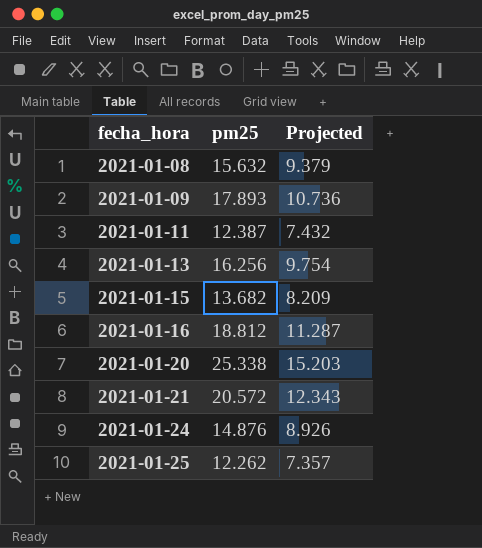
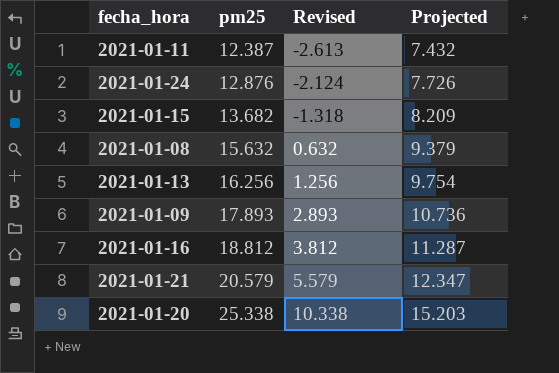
row order: fecha_hora ascending -> pm25 ascending
column Revised | formula: none -> [pm25] - 15
row 2021-01-25: 12.262 | 7.357 -> none
2021-01-24 | pm25: 14.876 -> 12.876
2021-01-24 | Projected: 8.926 -> 7.726
2021-01-21 | pm25: 20.572 -> 20.579
2021-01-21 | Projected: 12.343 -> 12.347

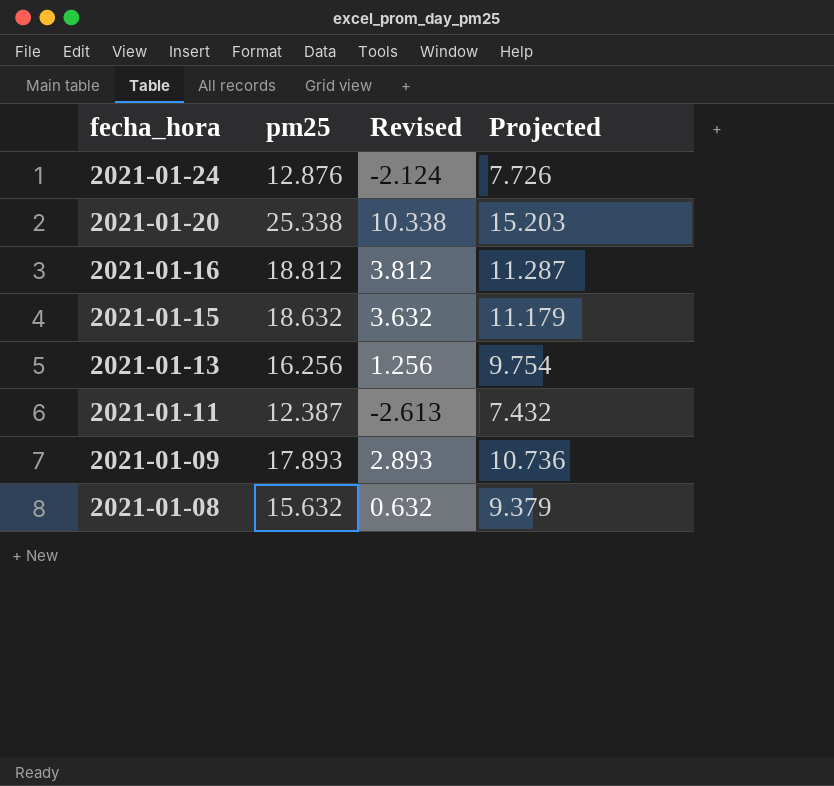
row order: pm25 ascending -> fecha_hora descending
row 2021-01-21: 20.579 | 5.579 | 12.347 -> none
2021-01-15 | pm25: 13.682 -> 18.632
2021-01-15 | Revised: -1.318 -> 3.632
2021-01-15 | Projected: 8.209 -> 11.179

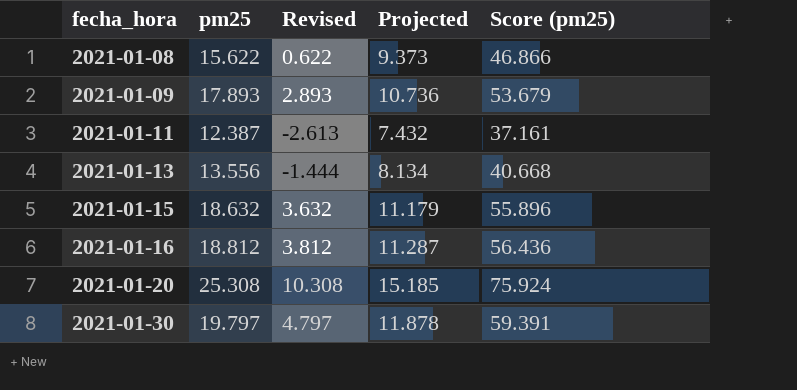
row order: fecha_hora descending -> fecha_hora ascending
column Score (pm25) | formula: none -> [pm25] * 3
row 2021-01-24: 12.876 | -2.124 | 7.726 -> none
2021-01-08 | pm25: 15.632 -> 15.622
2021-01-08 | Revised: 0.632 -> 0.622
2021-01-08 | Projected: 9.379 -> 9.373
2021-01-13 | pm25: 16.256 -> 13.556
2021-01-13 | Revised: 1.256 -> -1.444
2021-01-13 | Projected: 9.754 -> 8.134
2021-01-20 | pm25: 25.338 -> 25.308
2021-01-20 | Revised: 10.338 -> 10.308
2021-01-20 | Projected: 15.203 -> 15.185
row 2021-01-30: none -> 19.797 | 4.797 | 11.878 | 59.391

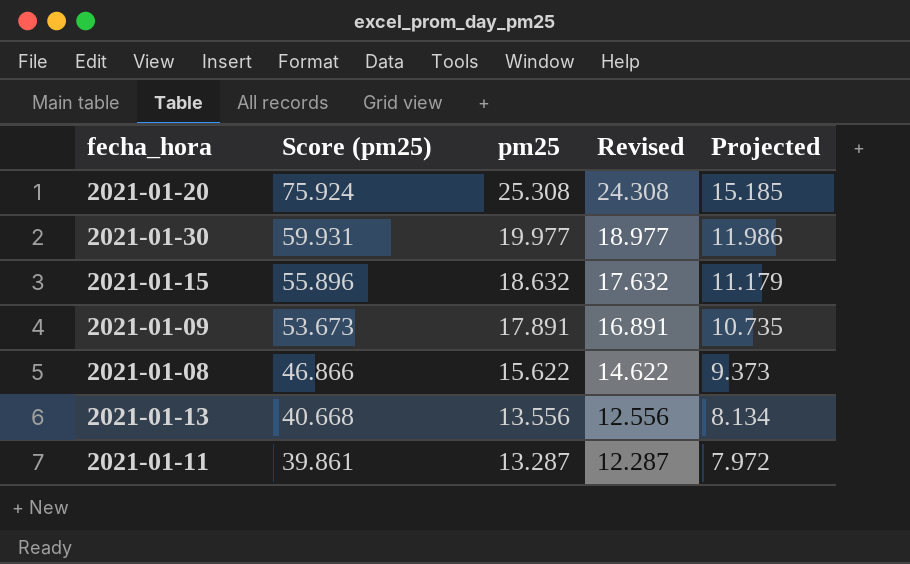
row order: fecha_hora ascending -> Score (pm25) descending
column Score (pm25) | position: 5 -> 2
column Revised | formula: [pm25] - 15 -> [pm25] - 1
row 2021-01-16: 18.812 | 3.812 | 11.287 | 56.436 -> none
2021-01-30 | Score (pm25): 59.391 -> 59.931
2021-01-30 | pm25: 19.797 -> 19.977
2021-01-30 | Projected: 11.878 -> 11.986
2021-01-09 | Score (pm25): 53.679 -> 53.673
2021-01-09 | pm25: 17.893 -> 17.891
2021-01-09 | Projected: 10.736 -> 10.735
2021-01-11 | Score (pm25): 37.161 -> 39.861
2021-01-11 | pm25: 12.387 -> 13.287
2021-01-11 | Projected: 7.432 -> 7.972

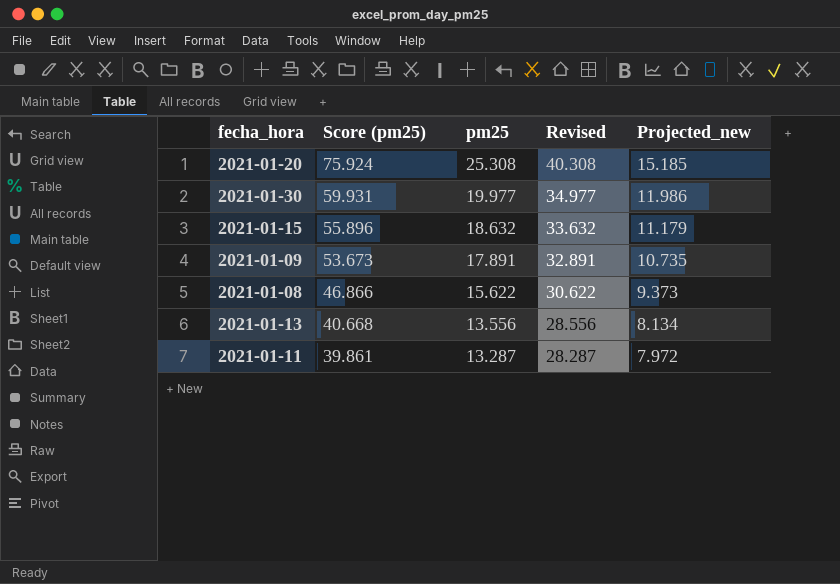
column Revised | formula: [pm25] - 1 -> [pm25] + 15
column name: Projected -> Projected_new

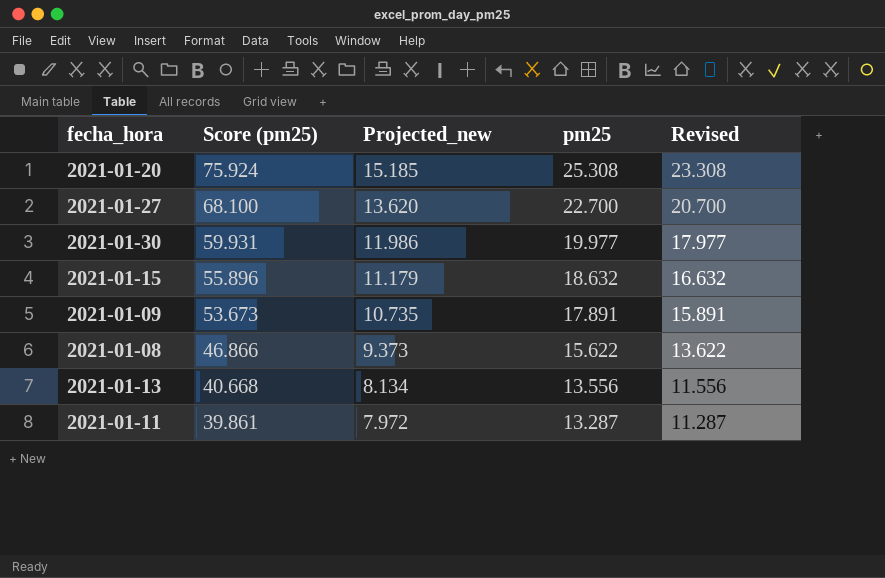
column Projected_new | position: 5 -> 3
column Revised | formula: [pm25] + 15 -> [pm25] - 2
row 2021-01-27: none -> 68.100 | 13.620 | 22.700 | 20.700

